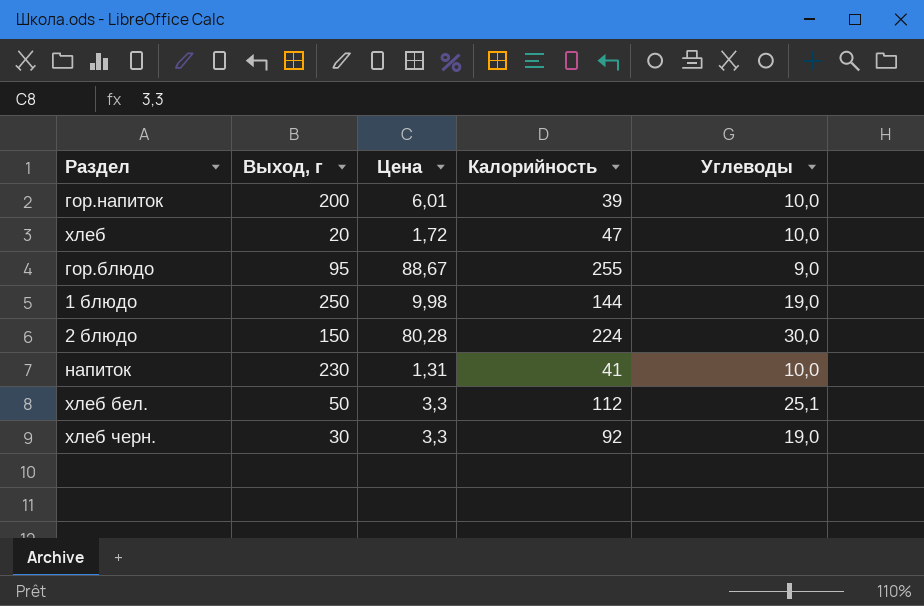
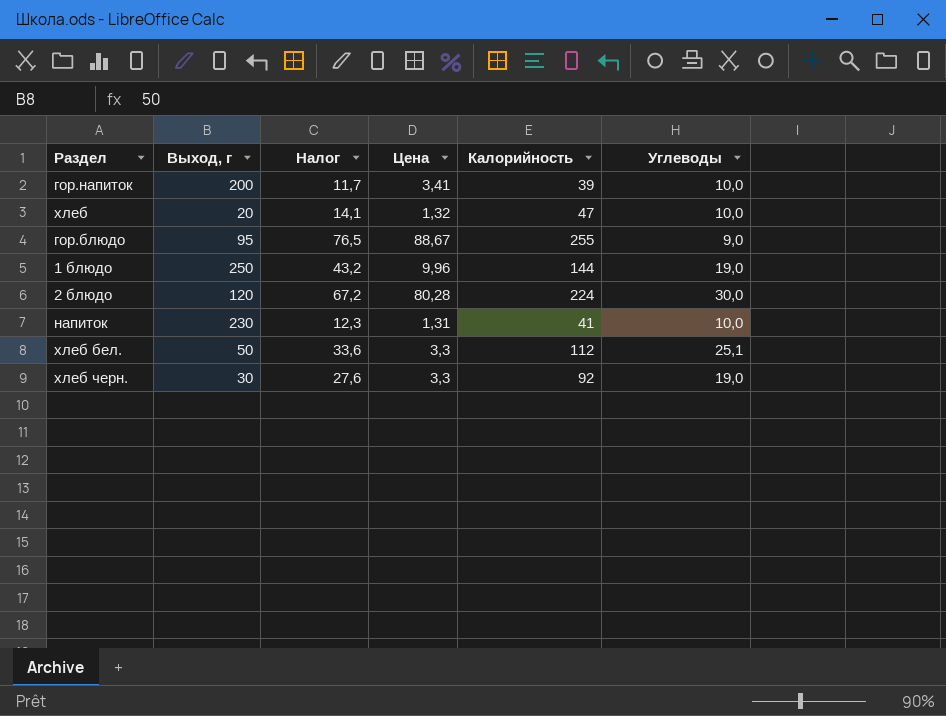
column Налог | formula: none -> [Калорийность] * 0,3
гор.напиток | Цена: 6,01 -> 3,41
хлеб | Цена: 1,72 -> 1,32
1 блюдо | Цена: 9,98 -> 9,96
2 блюдо | Выход, г: 150 -> 120

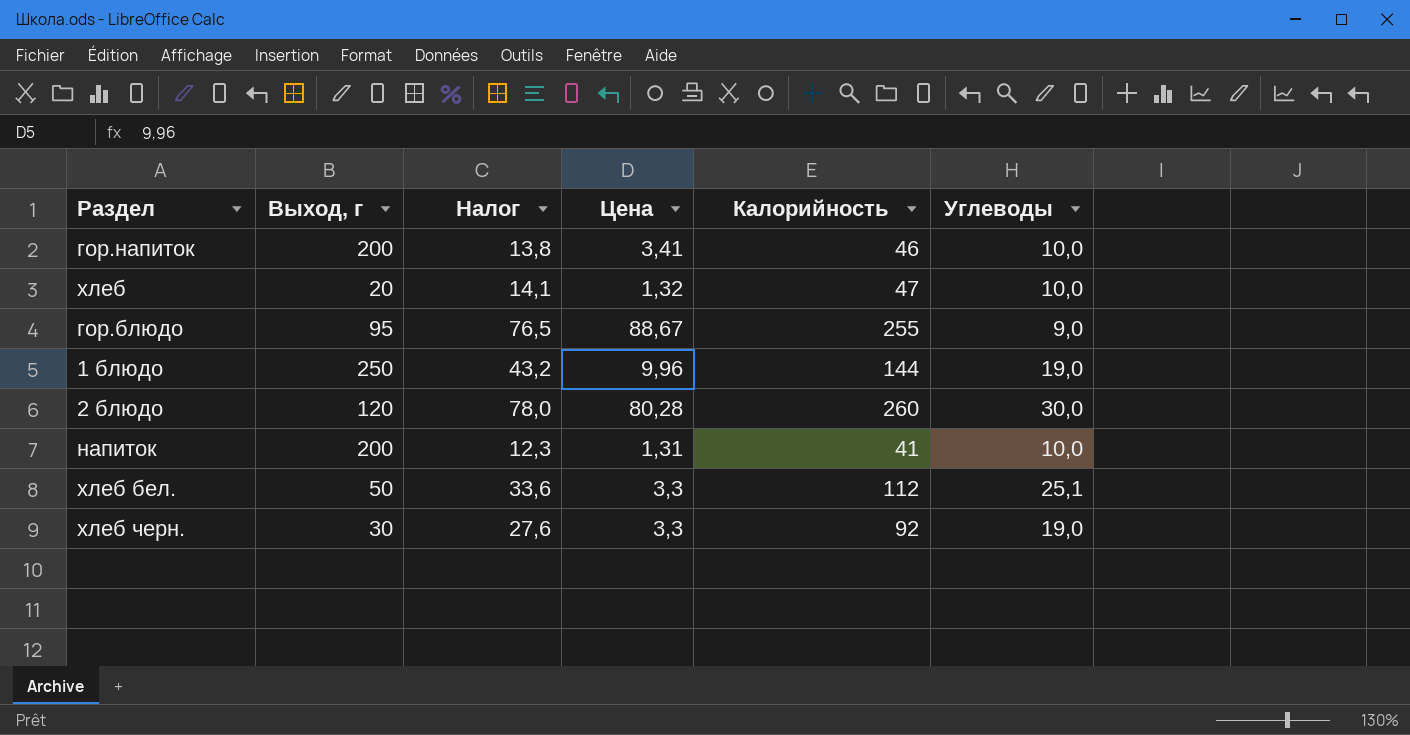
гор.напиток | Налог: 11,7 -> 13,8
гор.напиток | Калорийность: 39 -> 46
2 блюдо | Налог: 67,2 -> 78,0
2 блюдо | Калорийность: 224 -> 260
напиток | Выход, г: 230 -> 200

